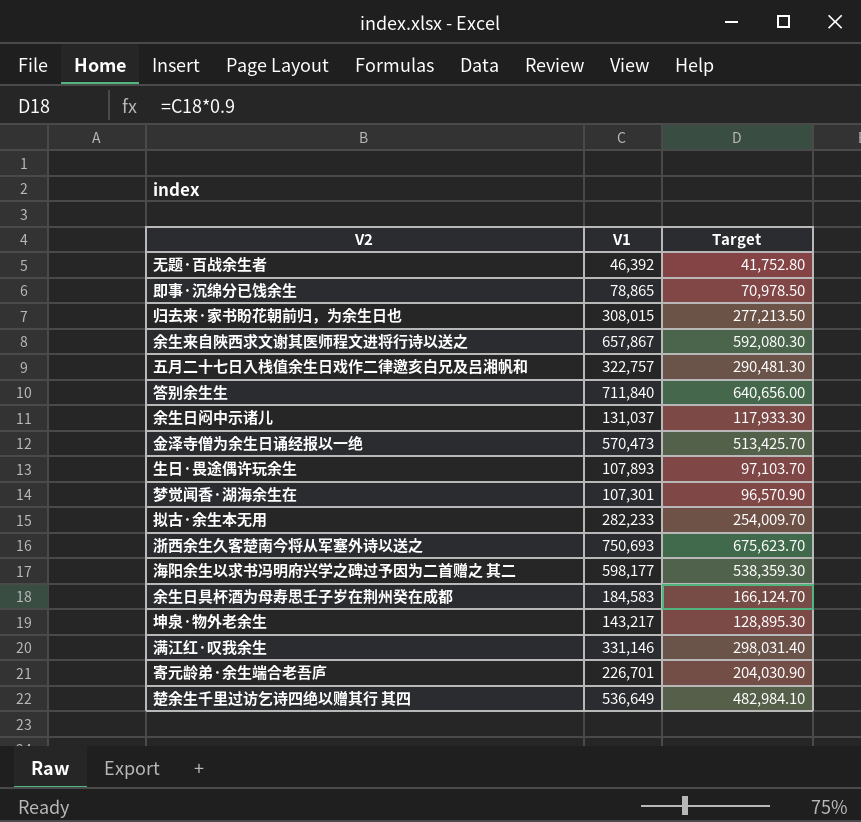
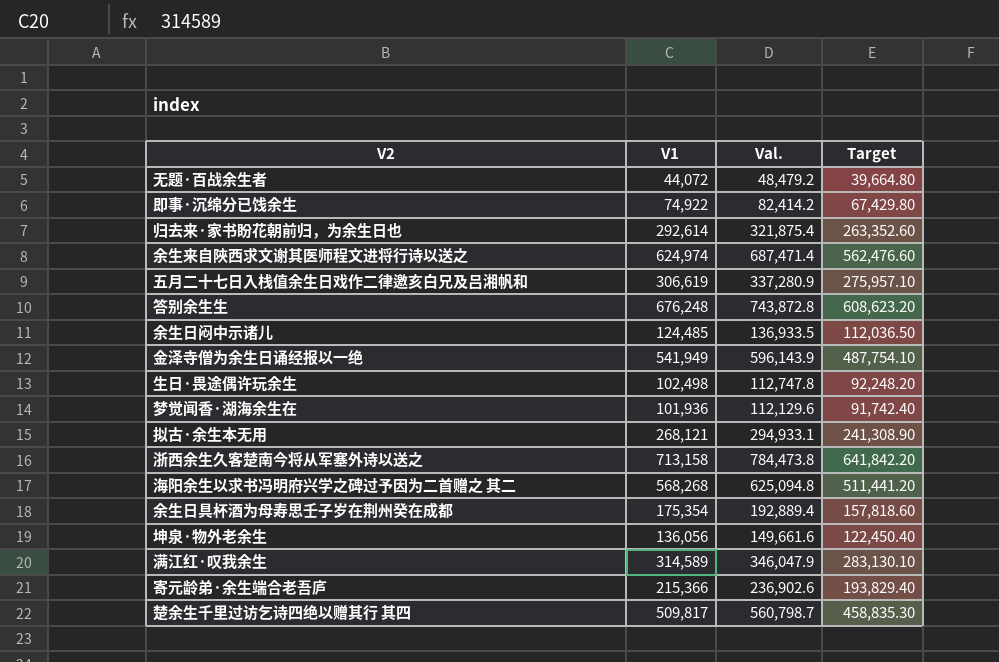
column Val. | formula: none -> [V1] * 1.1
无题·百战余生者 | V1: 46,392 -> 44,072
无题·百战余生者 | Target: 41,752.80 -> 39,664.80
即事·沉绵分已饯余生 | V1: 78,865 -> 74,922
即事·沉绵分已饯余生 | Target: 70,978.50 -> 67,429.80
归去来·家书盼花朝前归，为余生日也 | V1: 308,015 -> 292,614
归去来·家书盼花朝前归，为余生日也 | Target: 277,213.50 -> 263,352.60
余生来自陜西求文谢其医师程文进将行诗以送之 | V1: 657,867 -> 624,974
余生来自陜西求文谢其医师程文进将行诗以送之 | Target: 592,080.30 -> 562,476.60
五月二十七日入栈值余生日戏作二律邀亥白兄及吕湘帆和 | V1: 322,757 -> 306,619
五月二十七日入栈值余生日戏作二律邀亥白兄及吕湘帆和 | Target: 290,481.30 -> 275,957.10
答别余生生 | V1: 711,840 -> 676,248
答别余生生 | Target: 640,656.00 -> 608,623.20
余生日闷中示诸儿 | V1: 131,037 -> 124,485
余生日闷中示诸儿 | Target: 117,933.30 -> 112,036.50
金泽寺僧为余生日诵经报以一绝 | V1: 570,473 -> 541,949
金泽寺僧为余生日诵经报以一绝 | Target: 513,425.70 -> 487,754.10
生日·畏途偶许玩余生 | V1: 107,893 -> 102,498
生日·畏途偶许玩余生 | Target: 97,103.70 -> 92,248.20
梦觉闻香·湖海余生在 | V1: 107,301 -> 101,936
梦觉闻香·湖海余生在 | Target: 96,570.90 -> 91,742.40
拟古·余生本无用 | V1: 282,233 -> 268,121
拟古·余生本无用 | Target: 254,009.70 -> 241,308.90
浙西余生久客楚南今将从军塞外诗以送之 | V1: 750,693 -> 713,158
浙西余生久客楚南今将从军塞外诗以送之 | Target: 675,623.70 -> 641,842.20
海阳余生以求书冯明府兴学之碑过予因为二首赠之 其二 | V1: 598,177 -> 568,268
海阳余生以求书冯明府兴学之碑过予因为二首赠之 其二 | Target: 538,359.30 -> 511,441.20
余生日具杯酒为母寿思壬子岁在荆州癸在成都 | V1: 184,583 -> 175,354
余生日具杯酒为母寿思壬子岁在荆州癸在成都 | Target: 166,124.70 -> 157,818.60
坤泉·物外老余生 | V1: 143,217 -> 136,056
坤泉·物外老余生 | Target: 128,895.30 -> 122,450.40
满江红·叹我余生 | V1: 331,146 -> 314,589
满江红·叹我余生 | Target: 298,031.40 -> 283,130.10
寄元龄弟·余生端合老吾庐 | V1: 226,701 -> 215,366
寄元龄弟·余生端合老吾庐 | Target: 204,030.90 -> 193,829.40
楚余生千里过访乞诗四绝以赠其行 其四 | V1: 536,649 -> 509,817
楚余生千里过访乞诗四绝以赠其行 其四 | Target: 482,984.10 -> 458,835.30

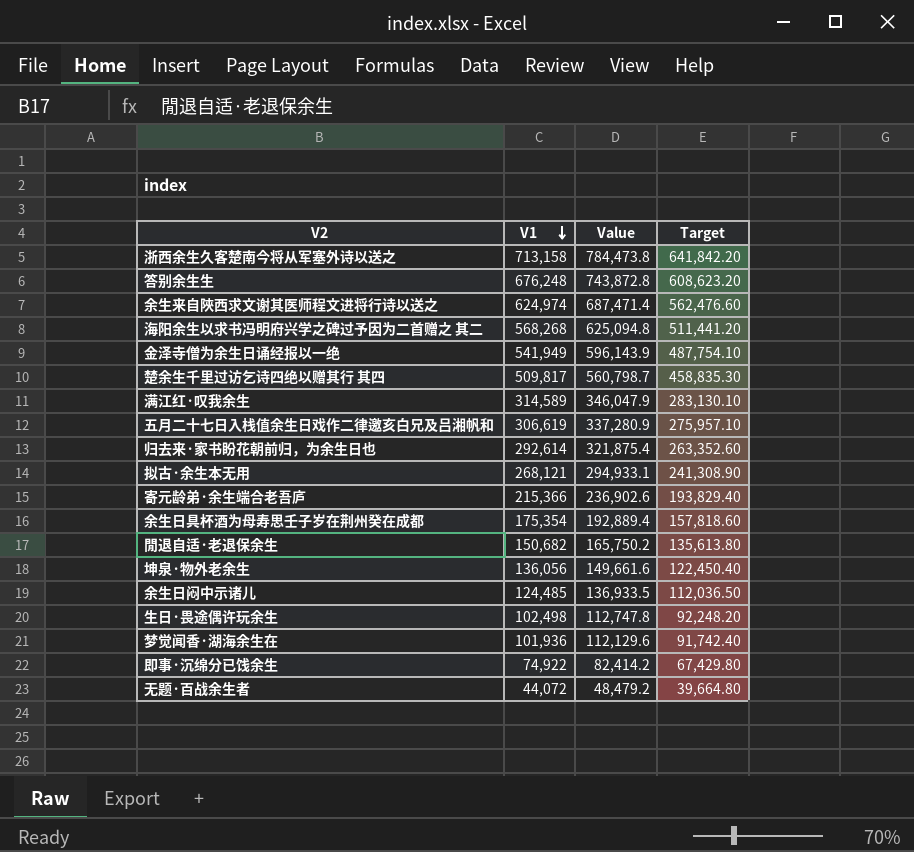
row order: none -> V1 descending
column name: Val. -> Value
row 閒退自适·老退保余生: none -> 150,682 | 165,750.2 | 135,613.80

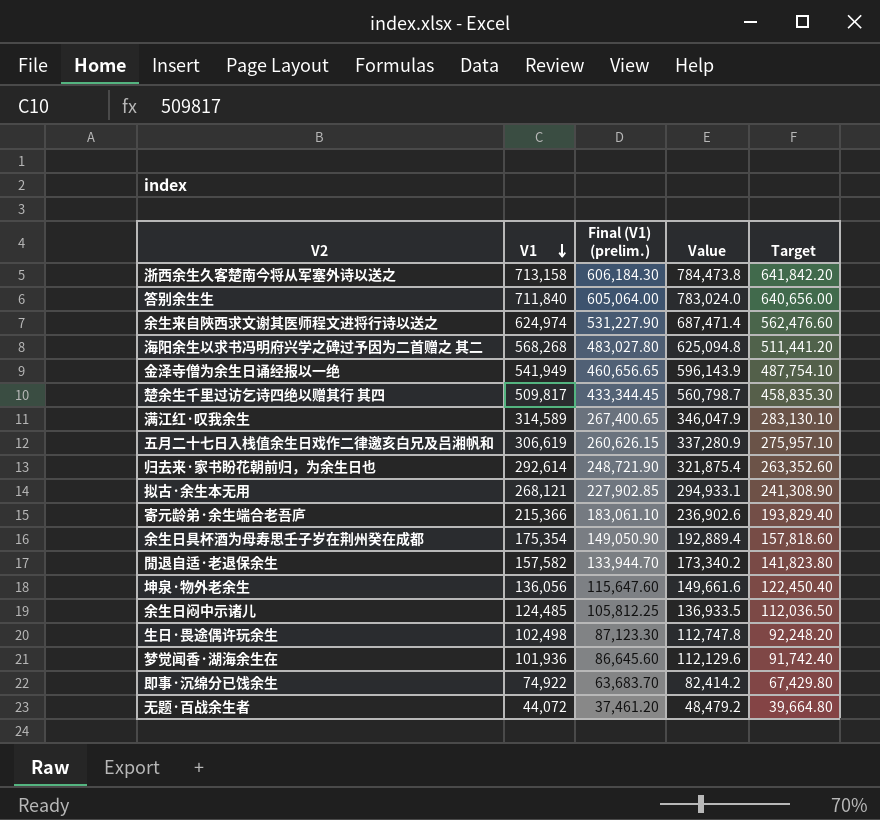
column Final (V1) (prelim.) | formula: none -> [V1] * 0.85
答别余生生 | V1: 676,248 -> 711,840
答别余生生 | Value: 743,872.8 -> 783,024.0
答别余生生 | Target: 608,623.20 -> 640,656.00
閒退自适·老退保余生 | V1: 150,682 -> 157,582
閒退自适·老退保余生 | Value: 165,750.2 -> 173,340.2
閒退自适·老退保余生 | Target: 135,613.80 -> 141,823.80

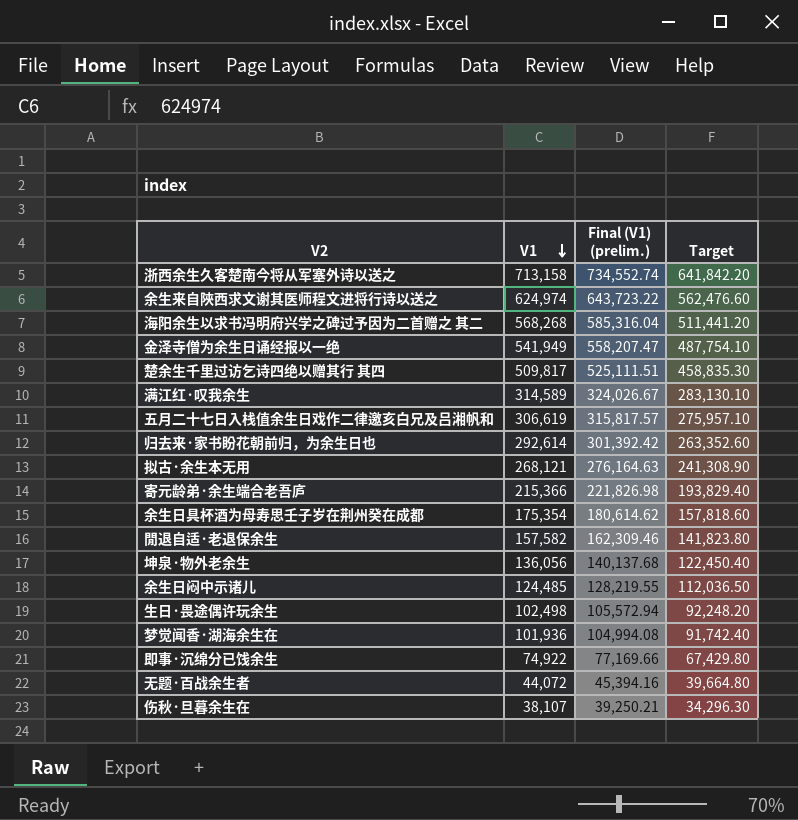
column Value | formula: [V1] * 1.1 -> none
column Final (V1) (prelim.) | formula: [V1] * 0.85 -> [V1] * 1.03
row 答别余生生: 711,840 | 605,064.00 | 783,024.0 | 640,656.00 -> none
row 伤秋·旦暮余生在: none -> 38,107 | 39,250.21 | 34,296.30

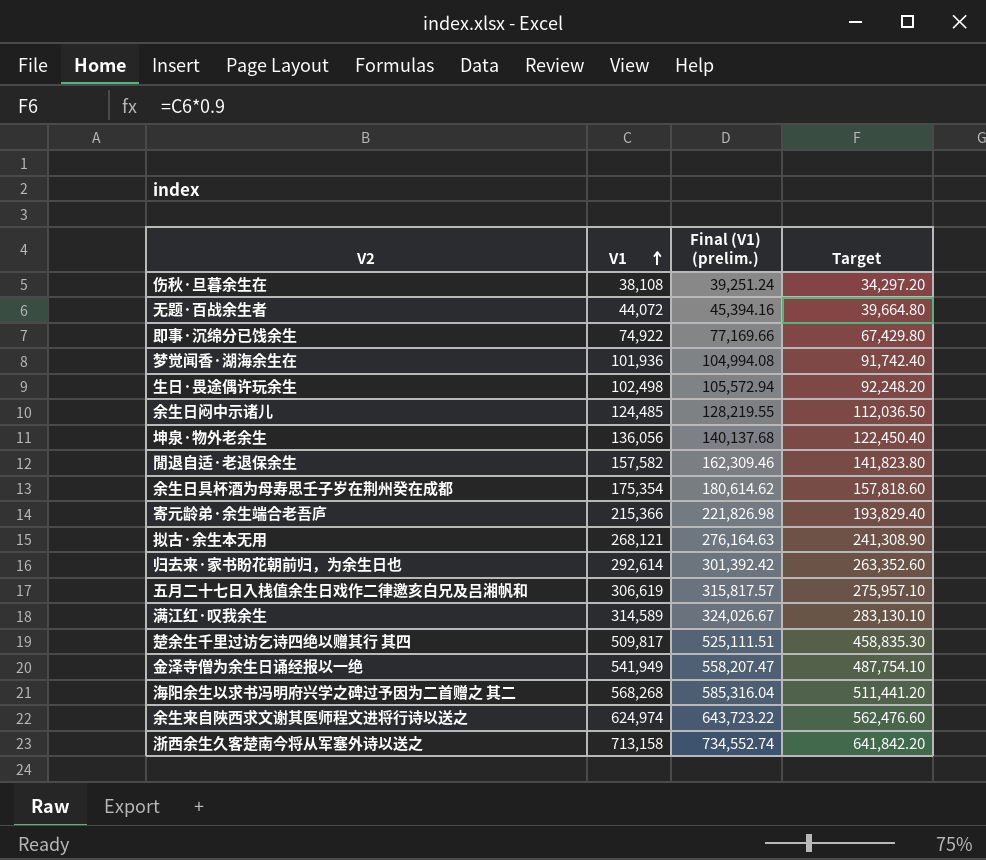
row order: V1 descending -> V1 ascending
伤秋·旦暮余生在 | V1: 38,107 -> 38,108
伤秋·旦暮余生在 | Final (V1) (prelim.): 39,250.21 -> 39,251.24
伤秋·旦暮余生在 | Target: 34,296.30 -> 34,297.20

